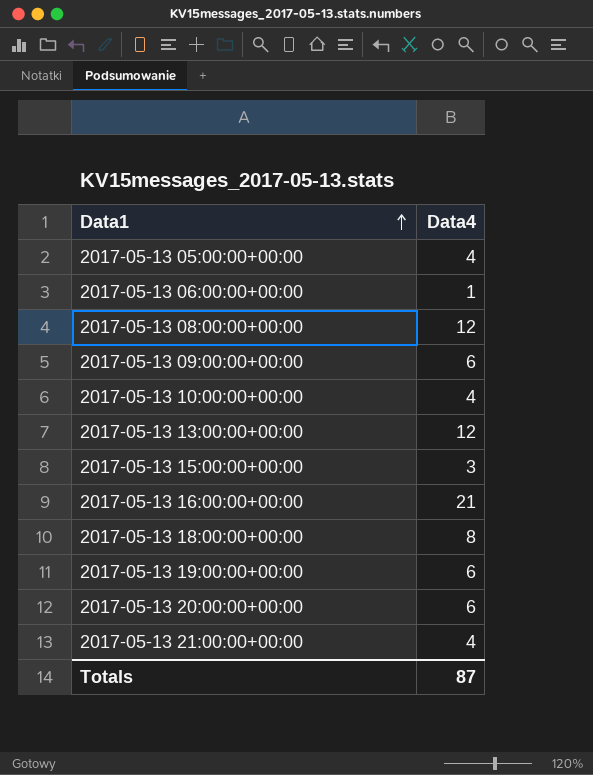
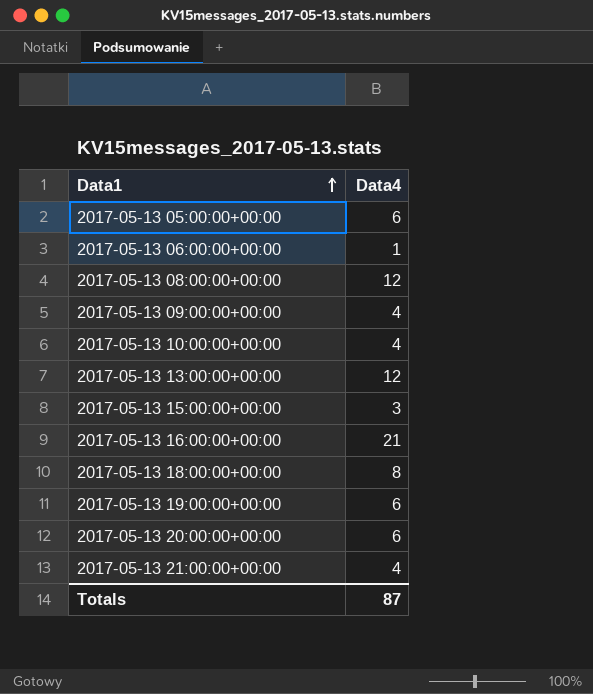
2017-05-13 05:00:00+00:00 | Data4: 4 -> 6
2017-05-13 09:00:00+00:00 | Data4: 6 -> 4

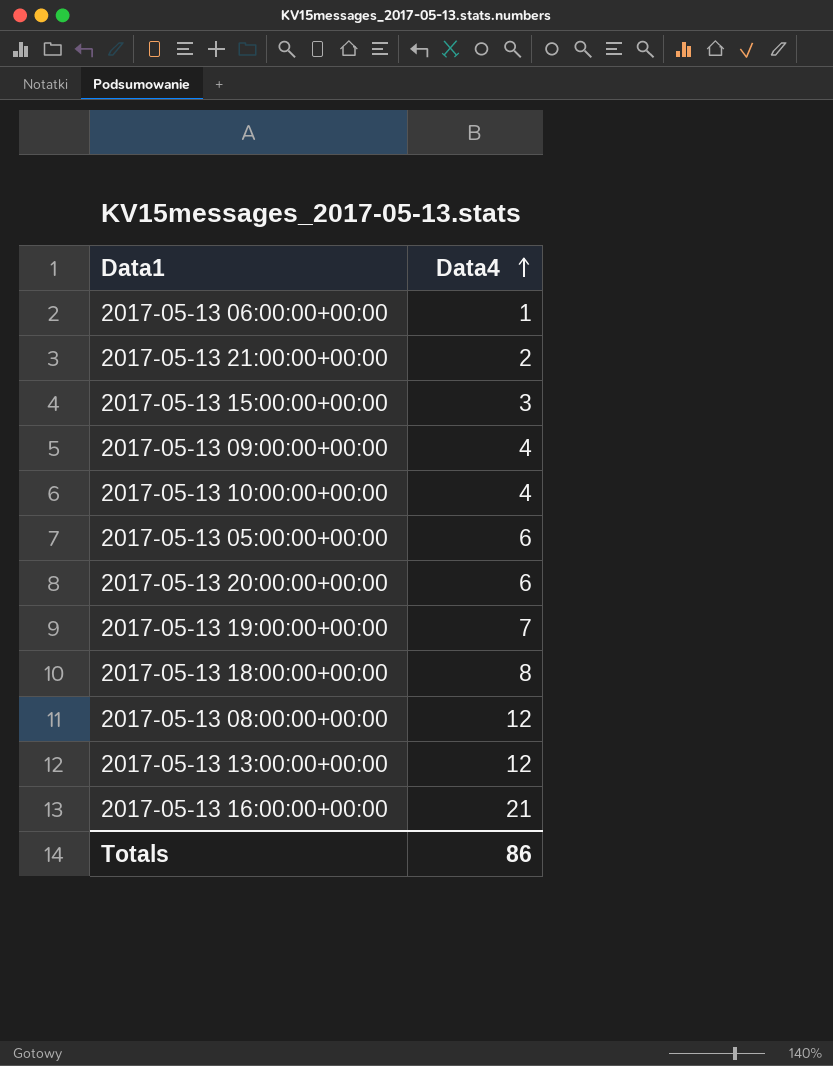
row order: Data1 ascending -> Data4 ascending
2017-05-13 21:00:00+00:00 | Data4: 4 -> 2
2017-05-13 19:00:00+00:00 | Data4: 6 -> 7
Totals | Data4: 87 -> 86

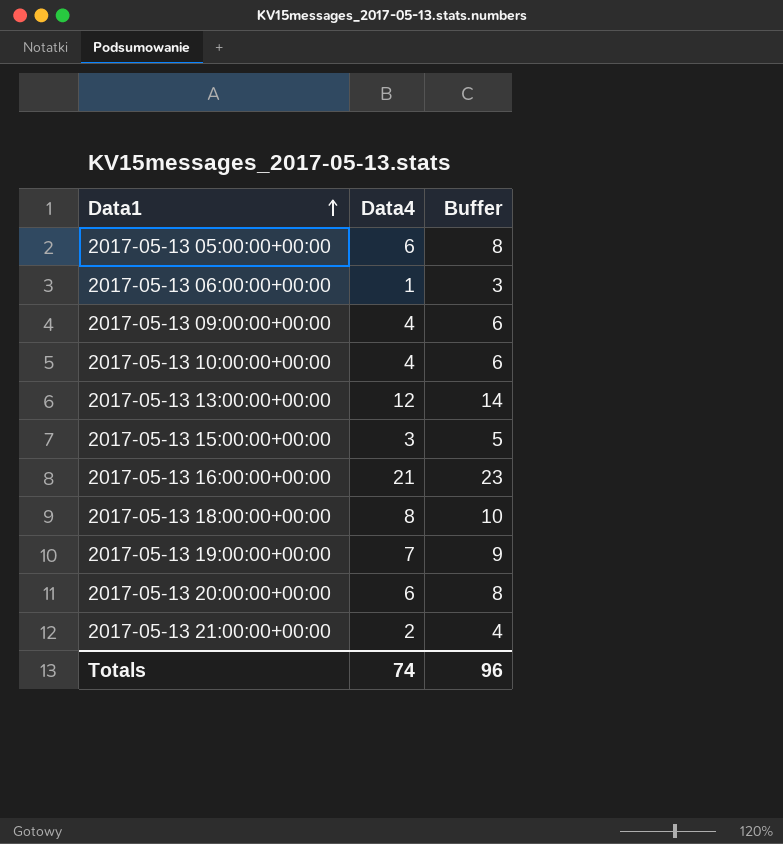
row order: Data4 ascending -> Data1 ascending
column Buffer | formula: none -> [Data4] + 2
row 2017-05-13 08:00:00+00:00: 12 -> none
Totals | Data4: 86 -> 74

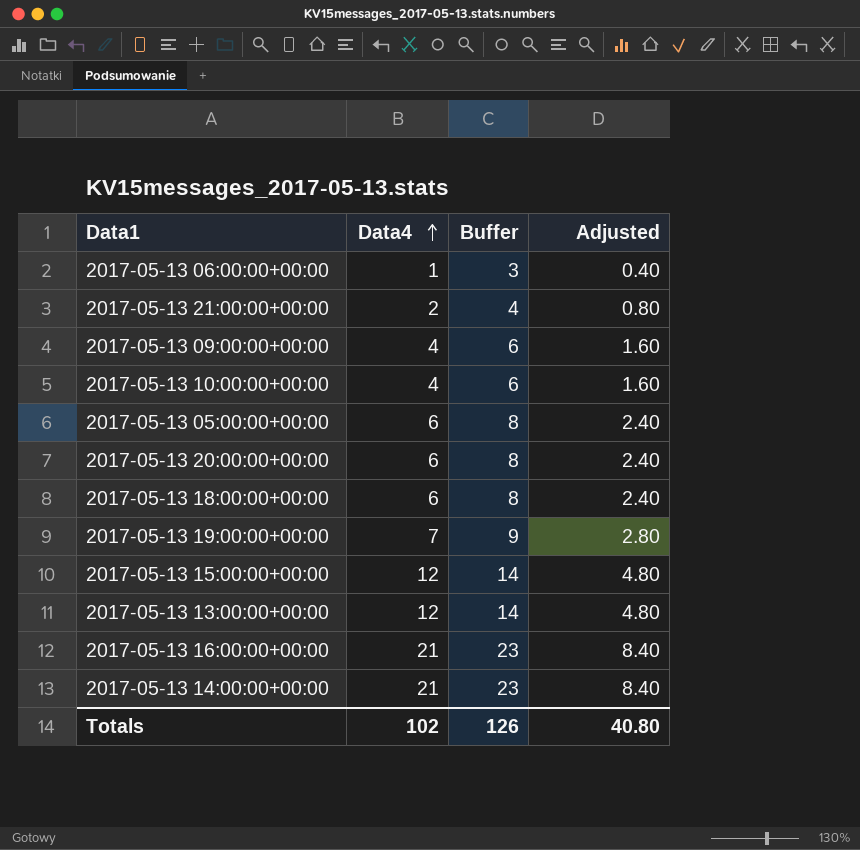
row order: Data1 ascending -> Data4 ascending
column Adjusted | formula: none -> [Data4] * 0.4
2017-05-13 18:00:00+00:00 | Data4: 8 -> 6
2017-05-13 18:00:00+00:00 | Buffer: 10 -> 8
2017-05-13 15:00:00+00:00 | Data4: 3 -> 12
2017-05-13 15:00:00+00:00 | Buffer: 5 -> 14
row 2017-05-13 14:00:00+00:00: none -> 21 | 23 | 8.40
Totals | Data4: 74 -> 102
Totals | Buffer: 96 -> 126

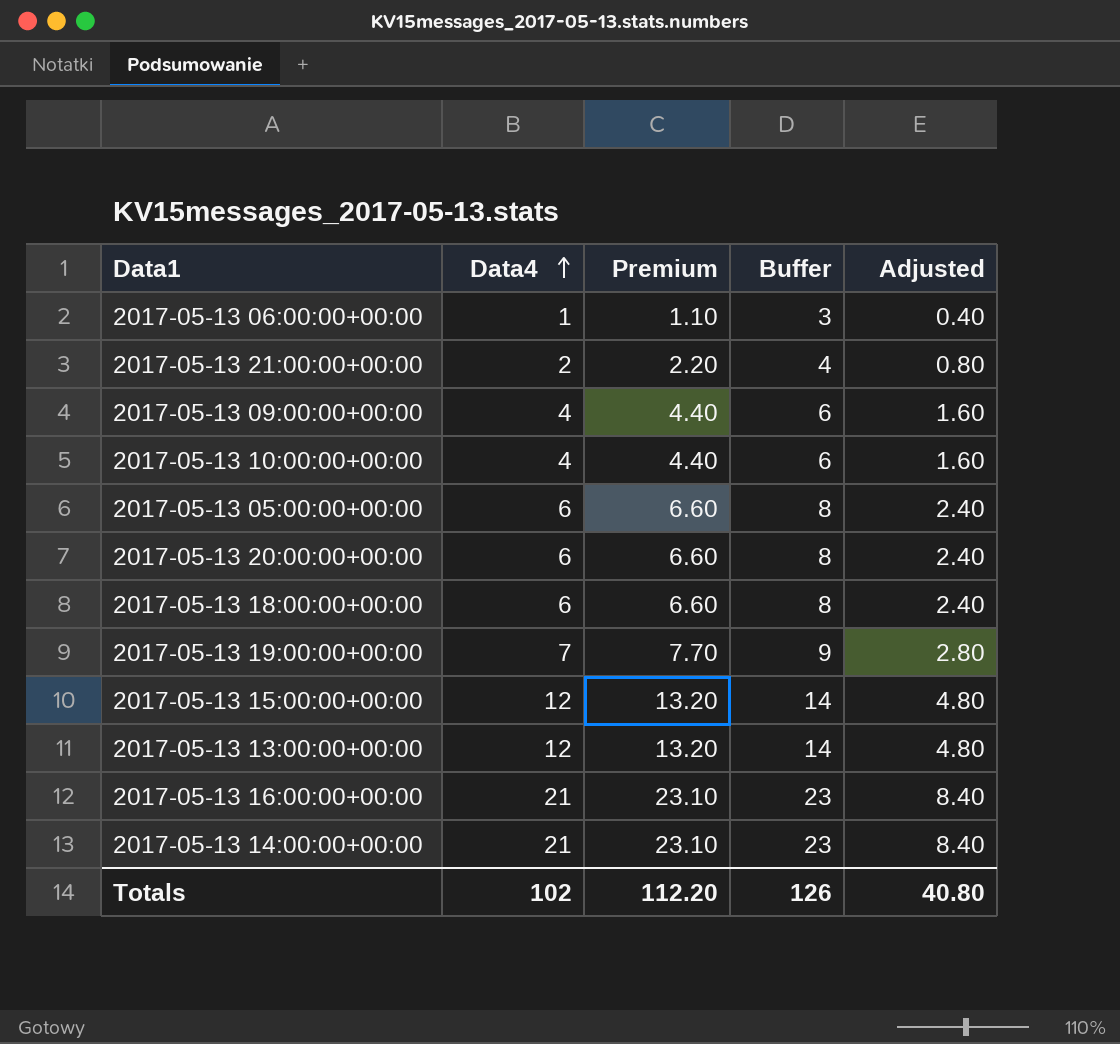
column Premium | formula: none -> [Data4] * 1.1

